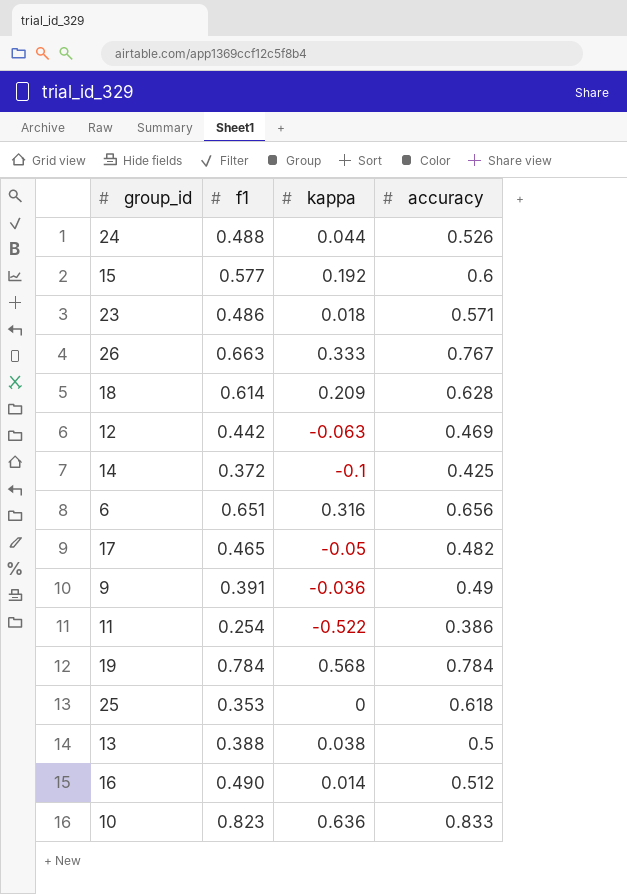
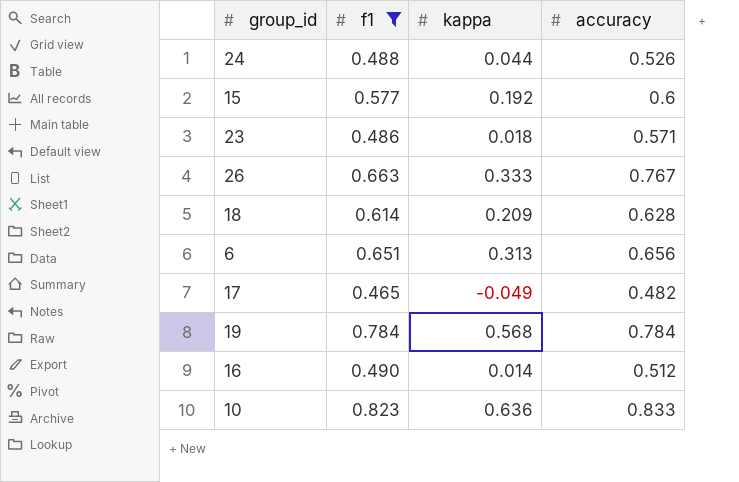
filter: none -> f1 >= 0.465
6 | kappa: 0.316 -> 0.313
17 | kappa: -0.05 -> -0.049

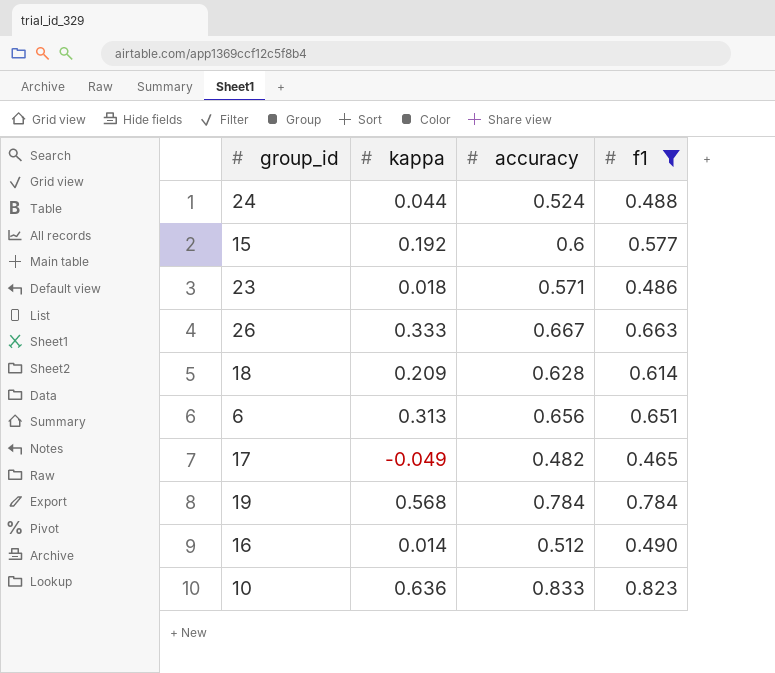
column f1 | position: 2 -> 4
24 | accuracy: 0.526 -> 0.524
26 | accuracy: 0.767 -> 0.667

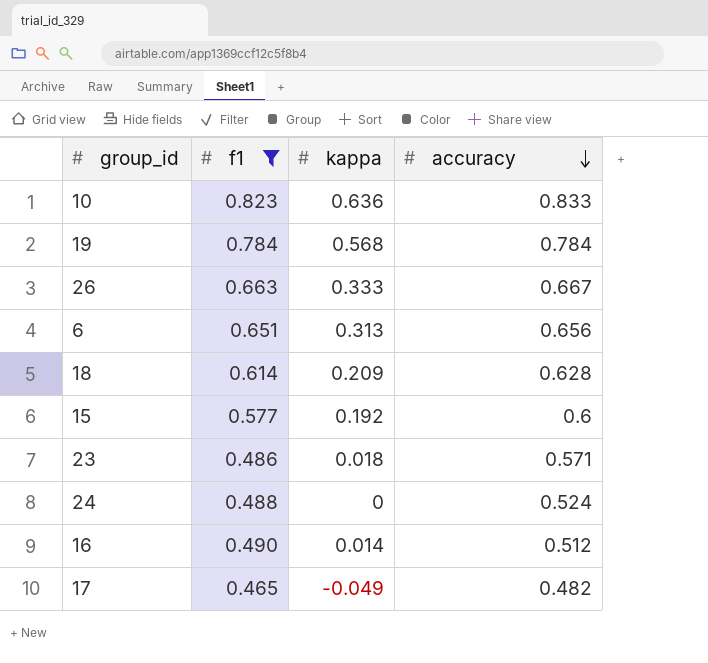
row order: none -> accuracy descending
column f1 | position: 4 -> 2
24 | kappa: 0.044 -> 0

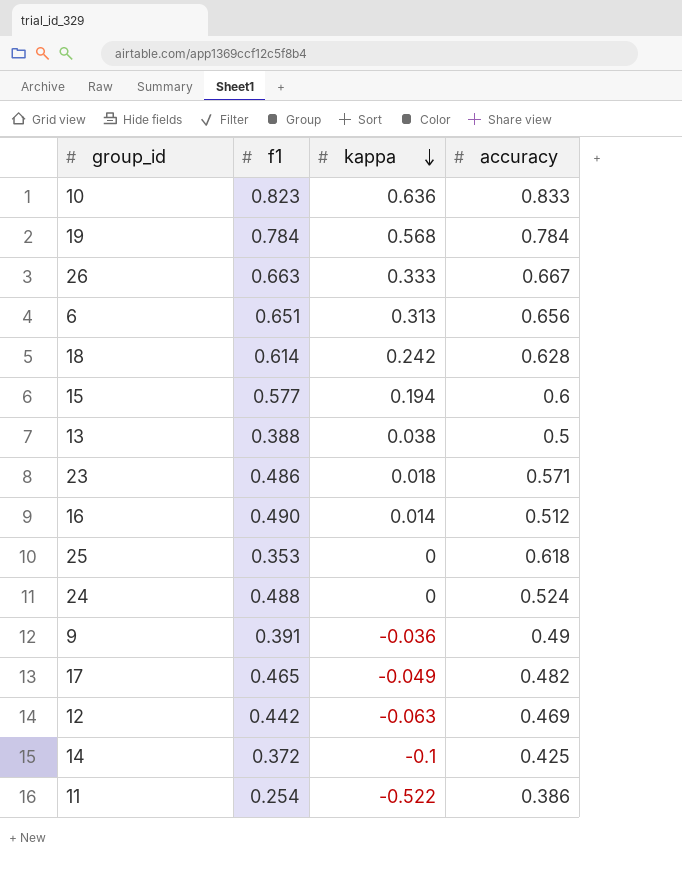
filter: f1 >= 0.465 -> none
row order: accuracy descending -> kappa descending
18 | kappa: 0.209 -> 0.242
15 | kappa: 0.192 -> 0.194

